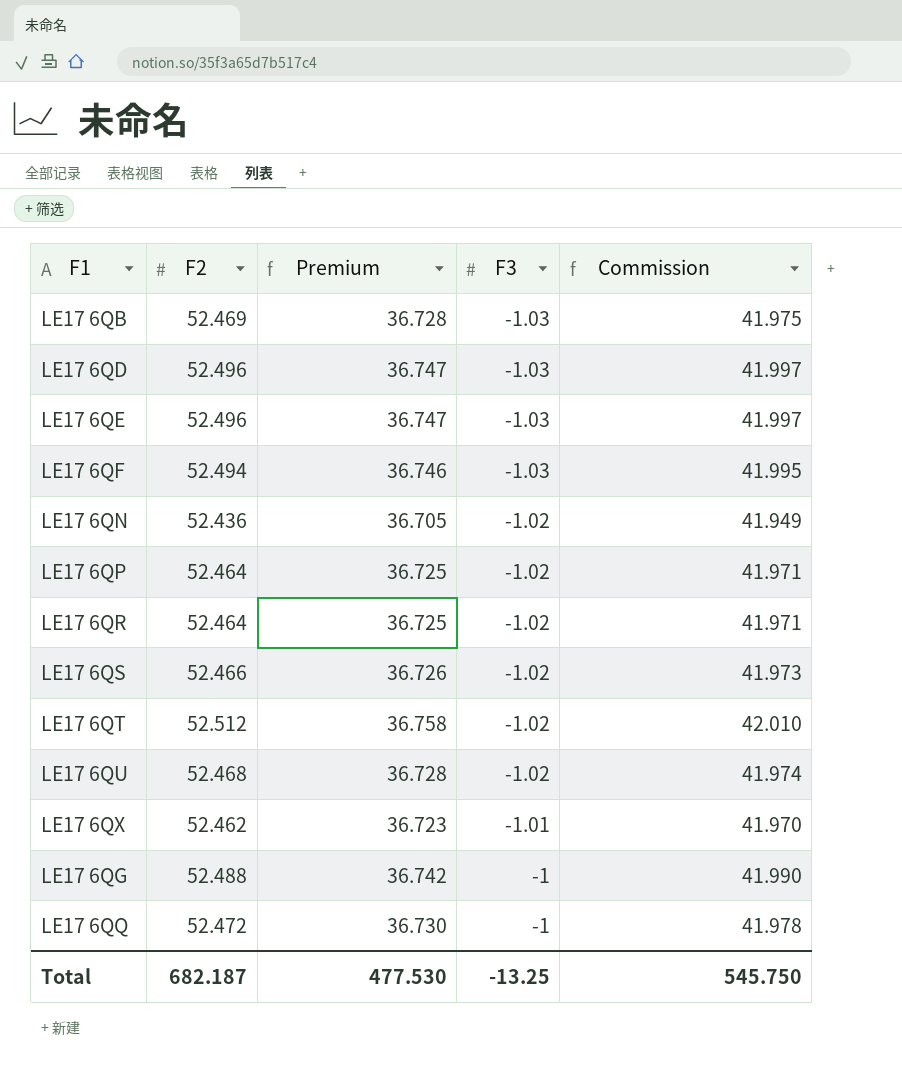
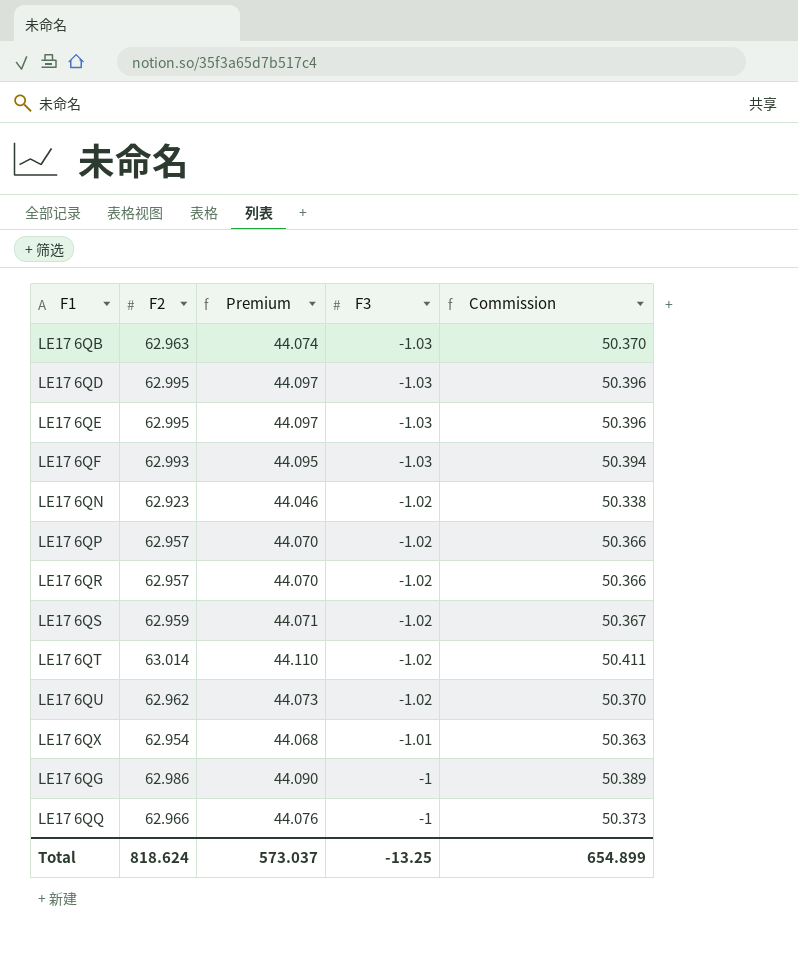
LE17 6QB | F2: 52.469 -> 62.963
LE17 6QB | Premium: 36.728 -> 44.074
LE17 6QB | Commission: 41.975 -> 50.370
LE17 6QD | F2: 52.496 -> 62.995
LE17 6QD | Premium: 36.747 -> 44.097
LE17 6QD | Commission: 41.997 -> 50.396
LE17 6QE | F2: 52.496 -> 62.995
LE17 6QE | Premium: 36.747 -> 44.097
LE17 6QE | Commission: 41.997 -> 50.396
LE17 6QF | F2: 52.494 -> 62.993
LE17 6QF | Premium: 36.746 -> 44.095
LE17 6QF | Commission: 41.995 -> 50.394
LE17 6QN | F2: 52.436 -> 62.923
LE17 6QN | Premium: 36.705 -> 44.046
LE17 6QN | Commission: 41.949 -> 50.338
LE17 6QP | F2: 52.464 -> 62.957
LE17 6QP | Premium: 36.725 -> 44.070
LE17 6QP | Commission: 41.971 -> 50.366
LE17 6QR | F2: 52.464 -> 62.957
LE17 6QR | Premium: 36.725 -> 44.070
LE17 6QR | Commission: 41.971 -> 50.366
LE17 6QS | F2: 52.466 -> 62.959
LE17 6QS | Premium: 36.726 -> 44.071
LE17 6QS | Commission: 41.973 -> 50.367
LE17 6QT | F2: 52.512 -> 63.014
LE17 6QT | Premium: 36.758 -> 44.110
LE17 6QT | Commission: 42.010 -> 50.411
LE17 6QU | F2: 52.468 -> 62.962
LE17 6QU | Premium: 36.728 -> 44.073
LE17 6QU | Commission: 41.974 -> 50.370
LE17 6QX | F2: 52.462 -> 62.954
LE17 6QX | Premium: 36.723 -> 44.068
LE17 6QX | Commission: 41.970 -> 50.363
LE17 6QG | F2: 52.488 -> 62.986
LE17 6QG | Premium: 36.742 -> 44.090
LE17 6QG | Commission: 41.990 -> 50.389
LE17 6QQ | F2: 52.472 -> 62.966
LE17 6QQ | Premium: 36.730 -> 44.076
LE17 6QQ | Commission: 41.978 -> 50.373
Total | F2: 682.187 -> 818.624
Total | Premium: 477.530 -> 573.037
Total | Commission: 545.750 -> 654.899

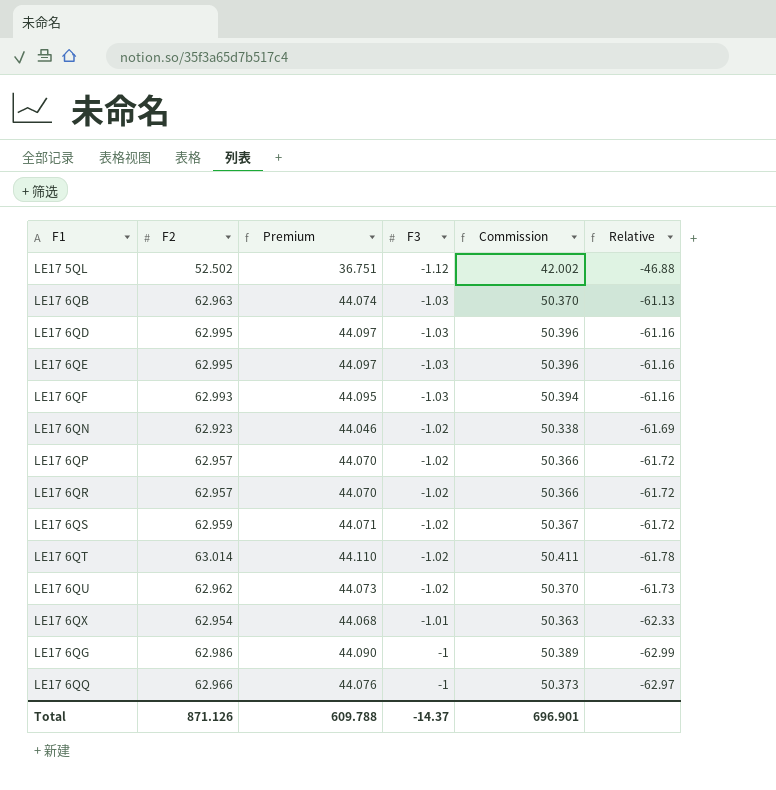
column Relative | formula: none -> [F2] / [F3]
row LE17 5QL: none -> 52.502 | 36.751 | -1.12 | 42.002 | -46.88
Total | F2: 818.624 -> 871.126
Total | Premium: 573.037 -> 609.788
Total | F3: -13.25 -> -14.37
Total | Commission: 654.899 -> 696.901

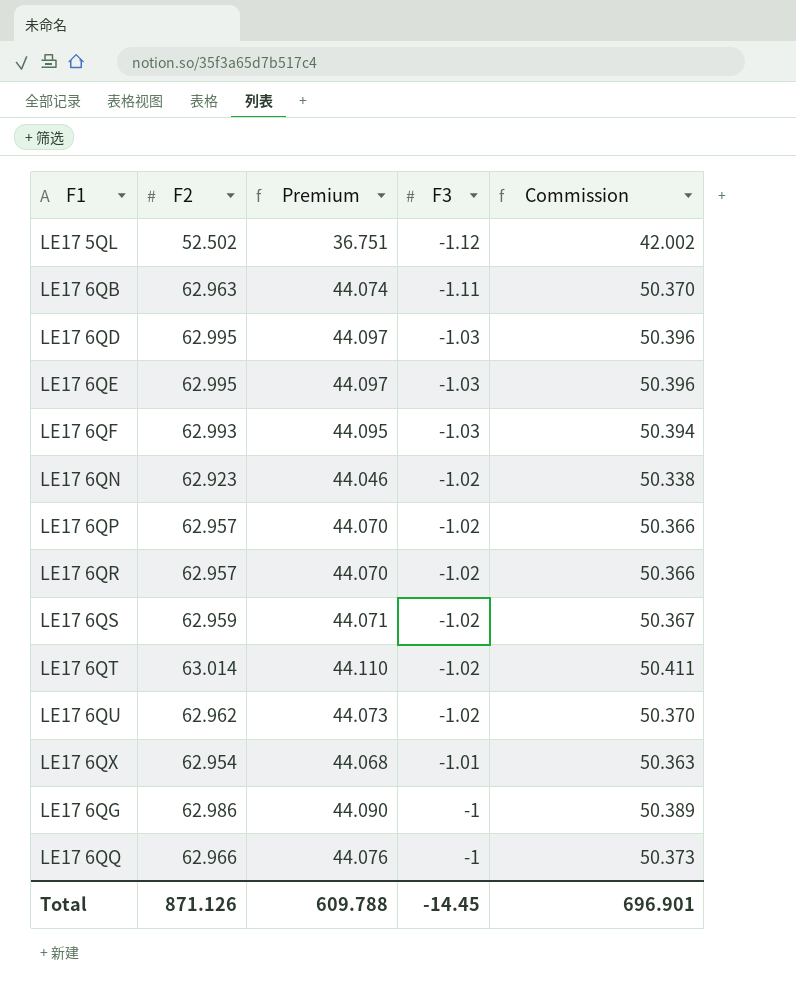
column Relative | formula: [F2] / [F3] -> none
LE17 6QB | F3: -1.03 -> -1.11
Total | F3: -14.37 -> -14.45

